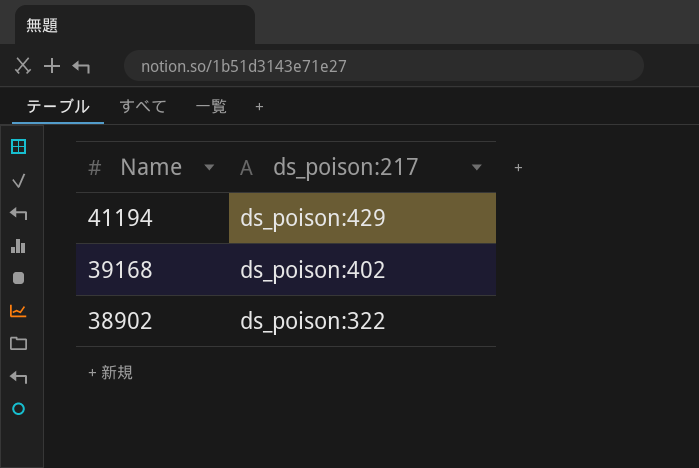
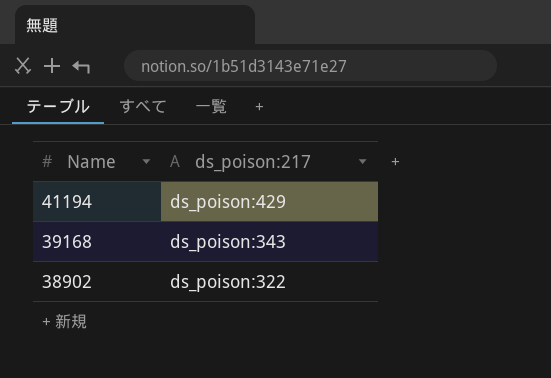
39168 | ds_poison:217: ds_poison:402 -> ds_poison:343

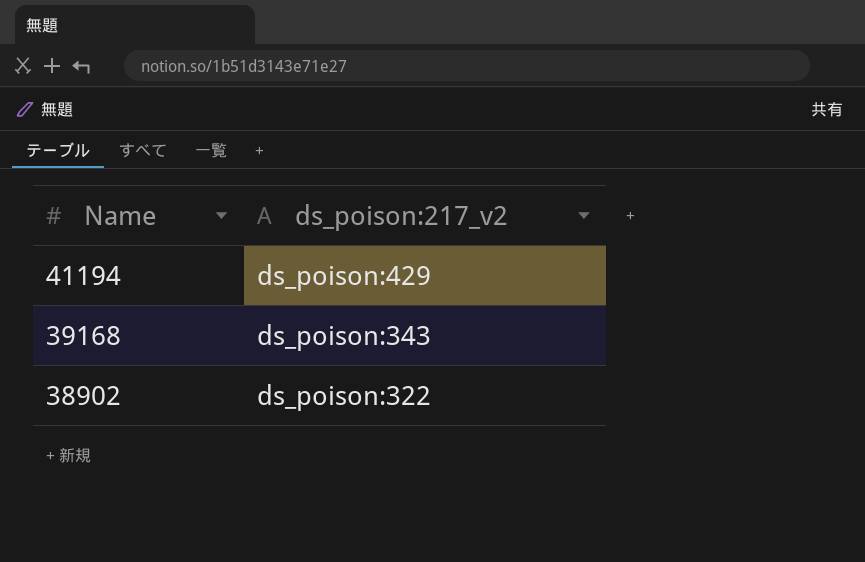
column name: ds_poison:217 -> ds_poison:217_v2

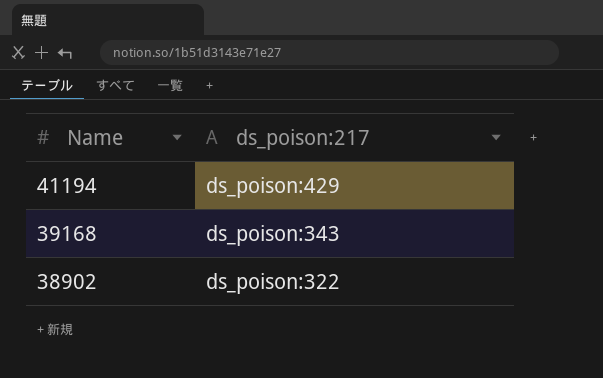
column name: ds_poison:217_v2 -> ds_poison:217

